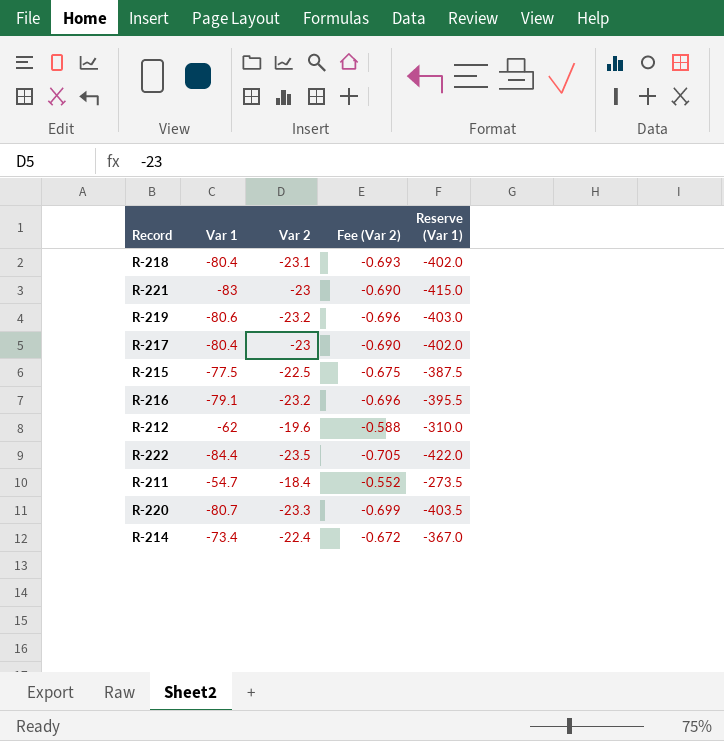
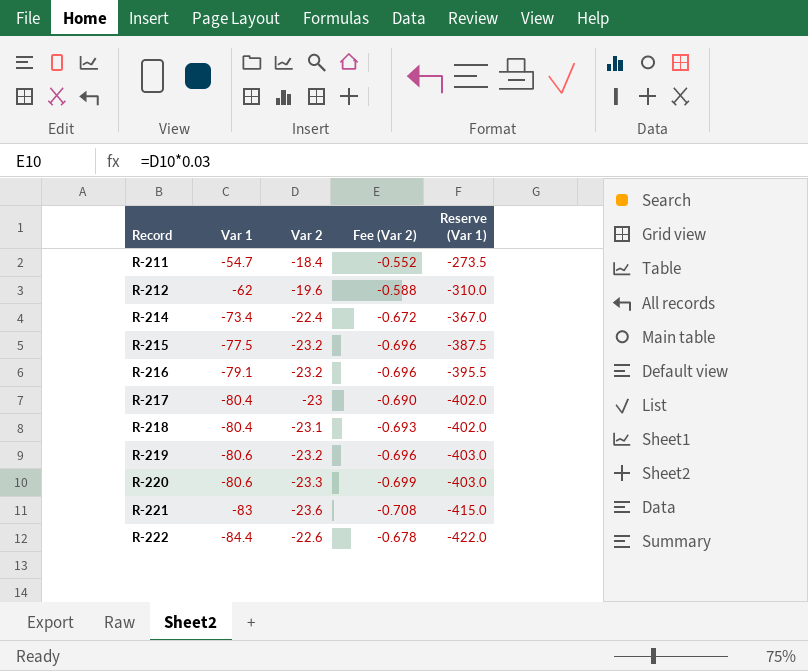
row order: none -> Record ascending
R-215 | Var 2: -22.5 -> -23.2
R-215 | Fee (Var 2): -0.675 -> -0.696
R-220 | Var 1: -80.7 -> -80.6
R-220 | Reserve (Var 1): -403.5 -> -403.0
R-221 | Var 2: -23 -> -23.6
R-221 | Fee (Var 2): -0.690 -> -0.708
R-222 | Var 2: -23.5 -> -22.6
R-222 | Fee (Var 2): -0.705 -> -0.678

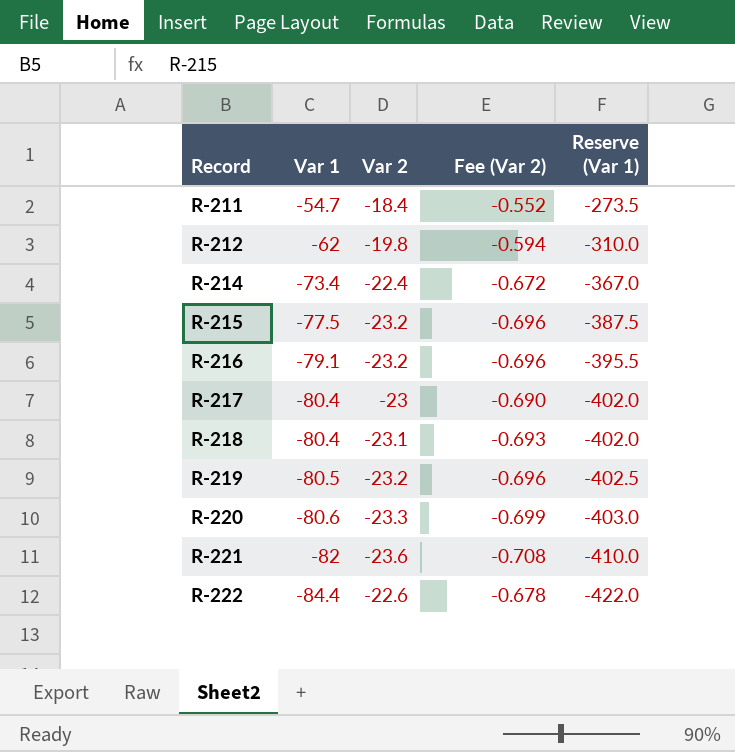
R-212 | Var 2: -19.6 -> -19.8
R-212 | Fee (Var 2): -0.588 -> -0.594
R-219 | Var 1: -80.6 -> -80.5
R-219 | Reserve (Var 1): -403.0 -> -402.5
R-221 | Var 1: -83 -> -82
R-221 | Reserve (Var 1): -415.0 -> -410.0

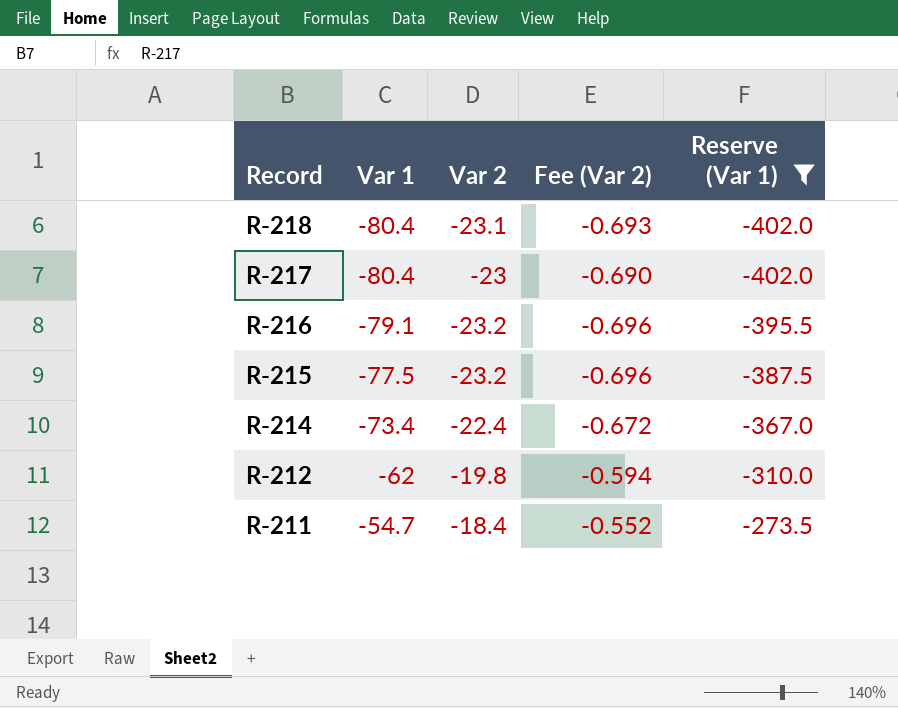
filter: none -> Reserve (Var 1) >= -402.0
row order: Record ascending -> Record descending

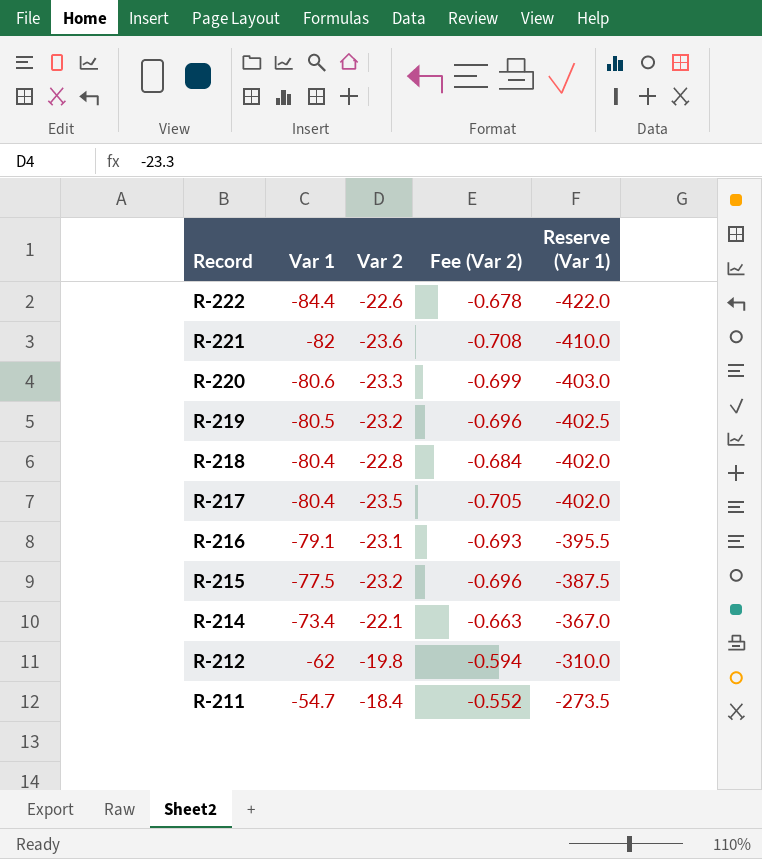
filter: Reserve (Var 1) >= -402.0 -> none
R-218 | Var 2: -23.1 -> -22.8
R-218 | Fee (Var 2): -0.693 -> -0.684
R-217 | Var 2: -23 -> -23.5
R-217 | Fee (Var 2): -0.690 -> -0.705
R-216 | Var 2: -23.2 -> -23.1
R-216 | Fee (Var 2): -0.696 -> -0.693
R-214 | Var 2: -22.4 -> -22.1
R-214 | Fee (Var 2): -0.672 -> -0.663

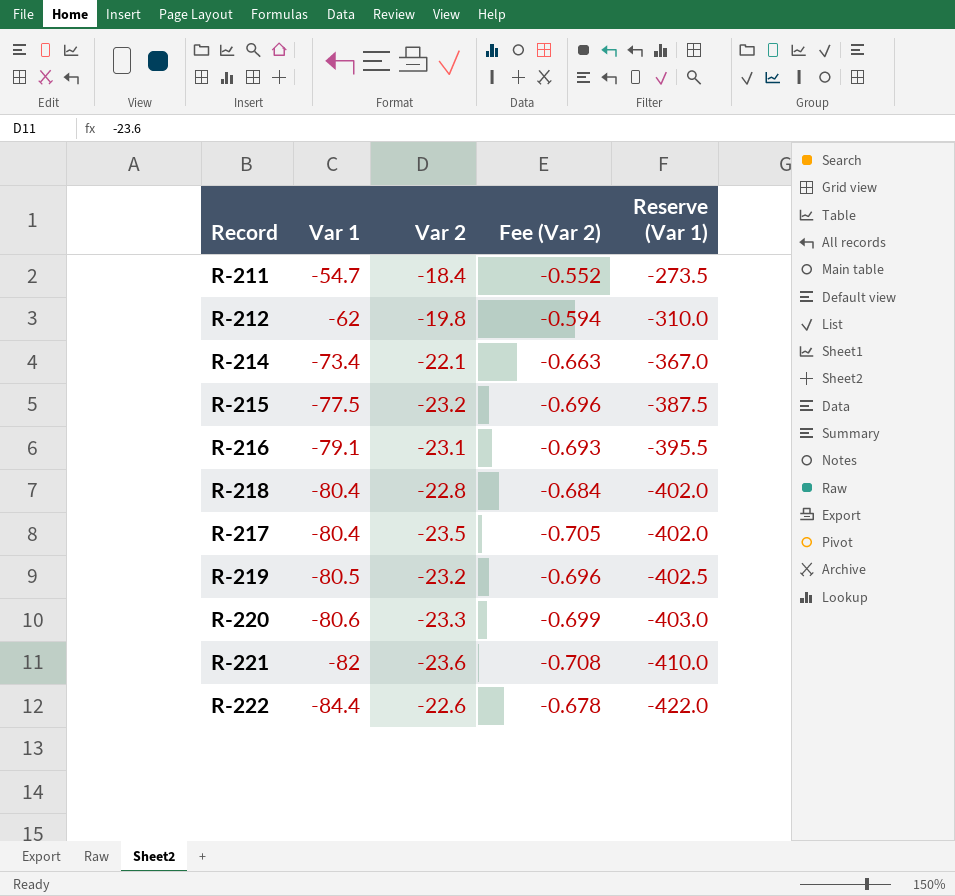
row order: Record descending -> Var 1 descending

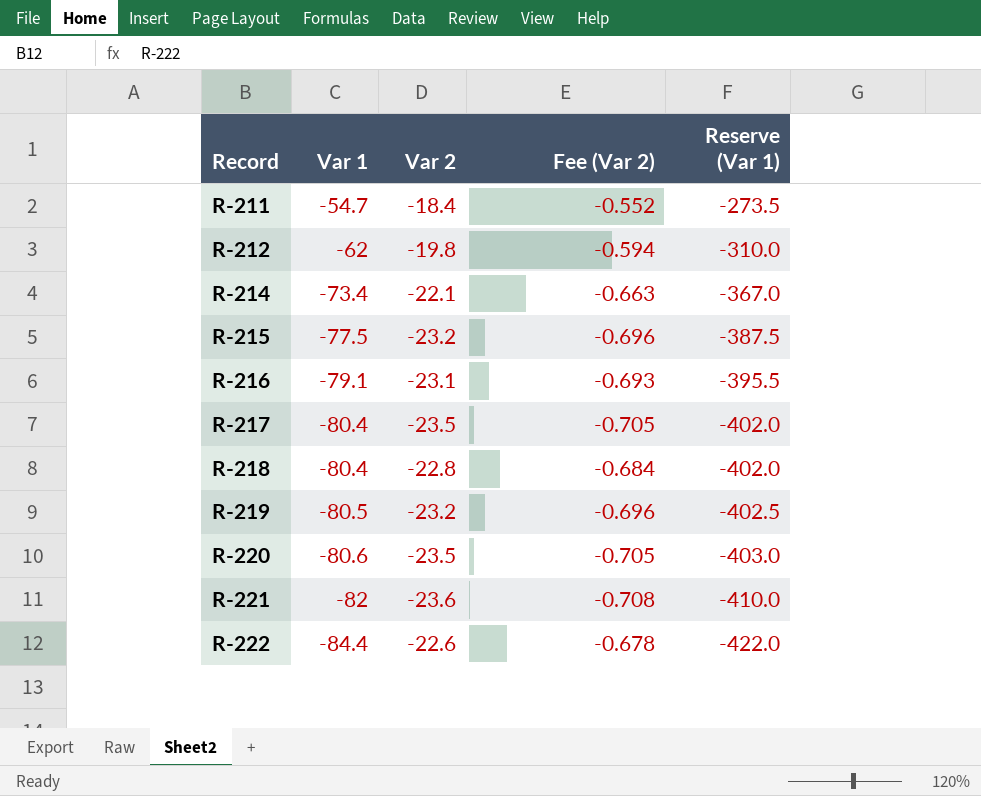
row order: Var 1 descending -> Record ascending
R-220 | Var 2: -23.3 -> -23.5
R-220 | Fee (Var 2): -0.699 -> -0.705

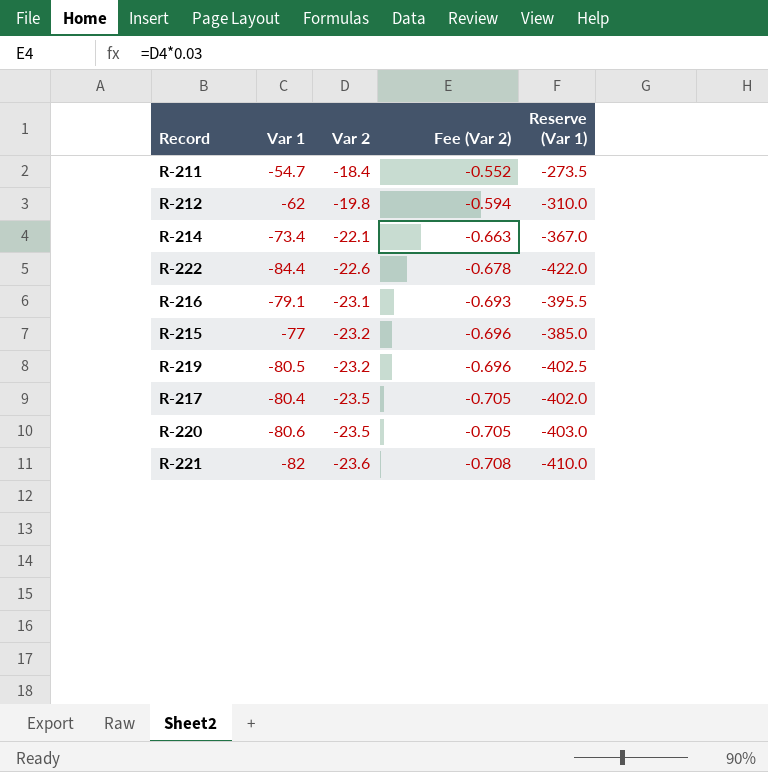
row order: Record ascending -> Var 2 descending
row R-218: -80.4 | -22.8 | -0.684 | -402.0 -> none
R-215 | Var 1: -77.5 -> -77
R-215 | Reserve (Var 1): -387.5 -> -385.0

